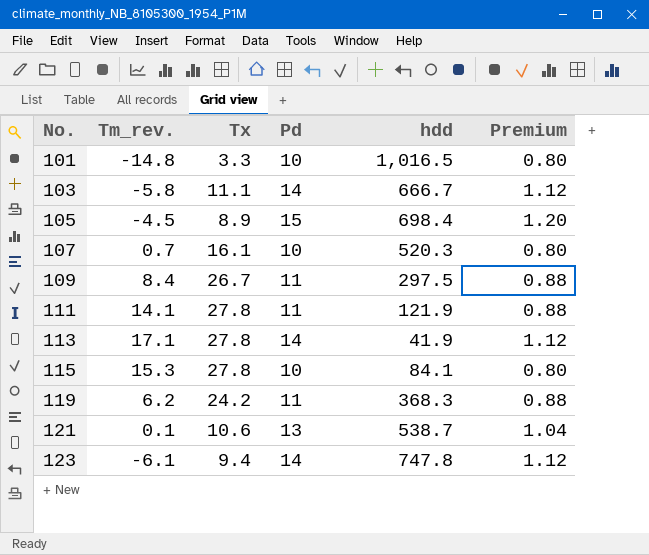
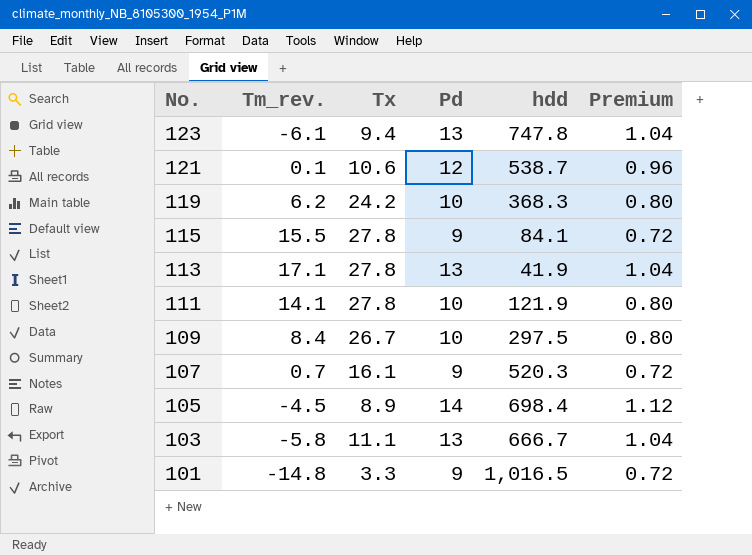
row order: No. ascending -> No. descending
123 | Pd: 14 -> 13
123 | Premium: 1.12 -> 1.04
121 | Pd: 13 -> 12
121 | Premium: 1.04 -> 0.96
119 | Pd: 11 -> 10
119 | Premium: 0.88 -> 0.80
115 | Tm_rev.: 15.3 -> 15.5
115 | Pd: 10 -> 9
115 | Premium: 0.80 -> 0.72
113 | Pd: 14 -> 13
113 | Premium: 1.12 -> 1.04
111 | Pd: 11 -> 10
111 | Premium: 0.88 -> 0.80
109 | Pd: 11 -> 10
109 | Premium: 0.88 -> 0.80
107 | Pd: 10 -> 9
107 | Premium: 0.80 -> 0.72
105 | Pd: 15 -> 14
105 | Premium: 1.20 -> 1.12
103 | Pd: 14 -> 13
103 | Premium: 1.12 -> 1.04
101 | Pd: 10 -> 9
101 | Premium: 0.80 -> 0.72

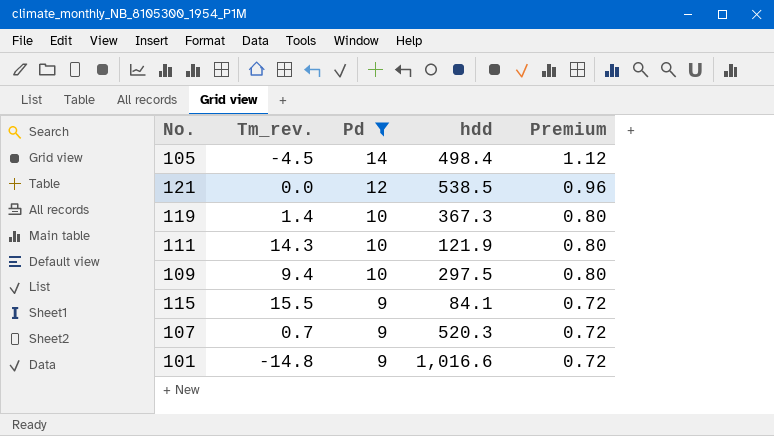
filter: none -> Pd != 13
row order: No. descending -> Pd descending
column Tx | position: 3 -> none
105 | hdd: 698.4 -> 498.4
121 | Tm_rev.: 0.1 -> 0.0
121 | hdd: 538.7 -> 538.5
119 | Tm_rev.: 6.2 -> 1.4
119 | hdd: 368.3 -> 367.3
111 | Tm_rev.: 14.1 -> 14.3
109 | Tm_rev.: 8.4 -> 9.4
101 | hdd: 1,016.5 -> 1,016.6

